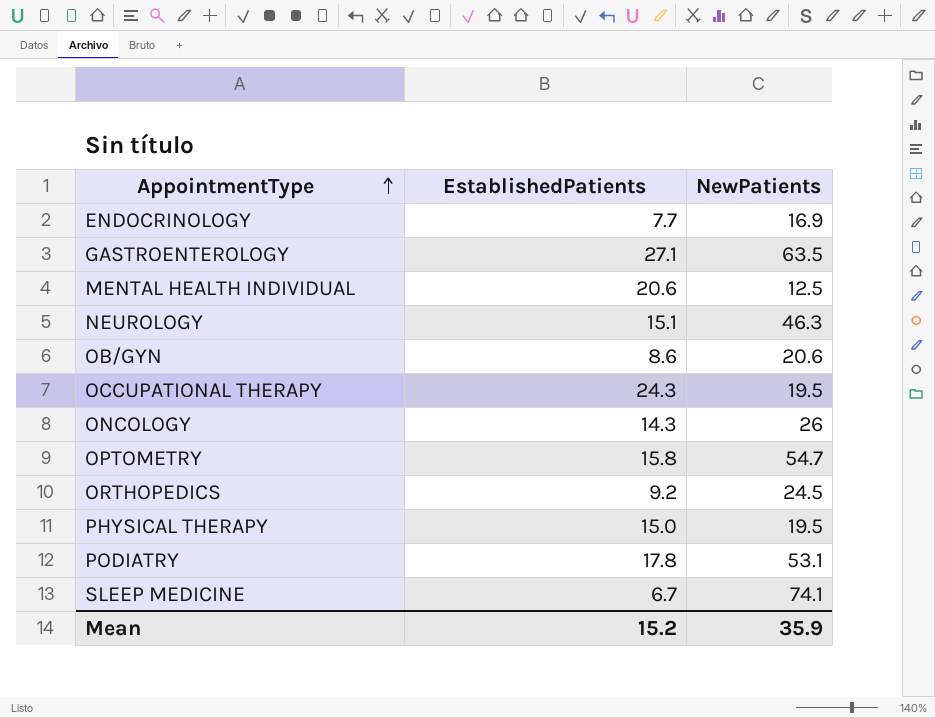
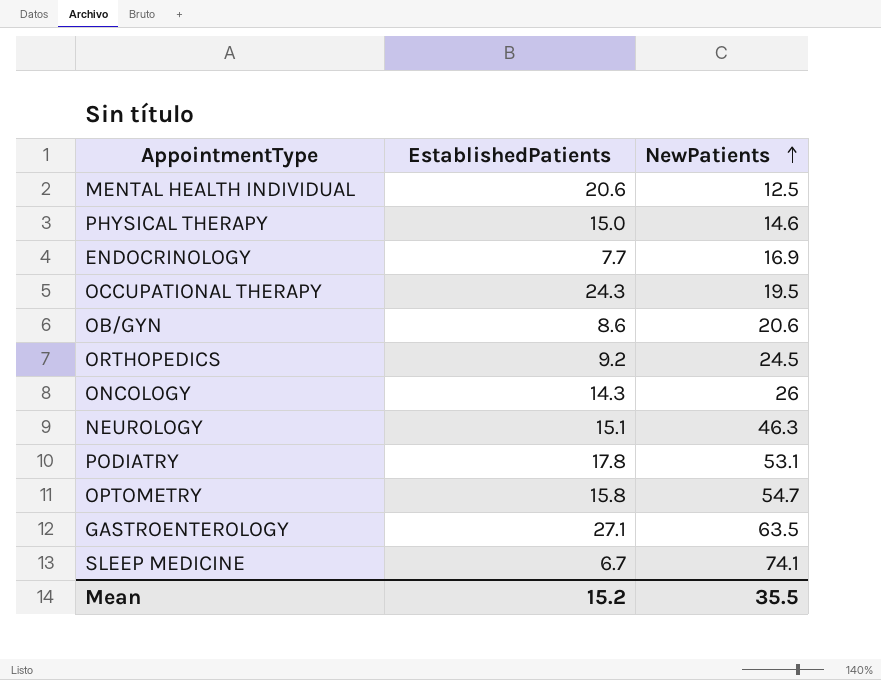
row order: AppointmentType ascending -> NewPatients ascending
PHYSICAL THERAPY | NewPatients: 19.5 -> 14.6
Mean | NewPatients: 35.9 -> 35.5

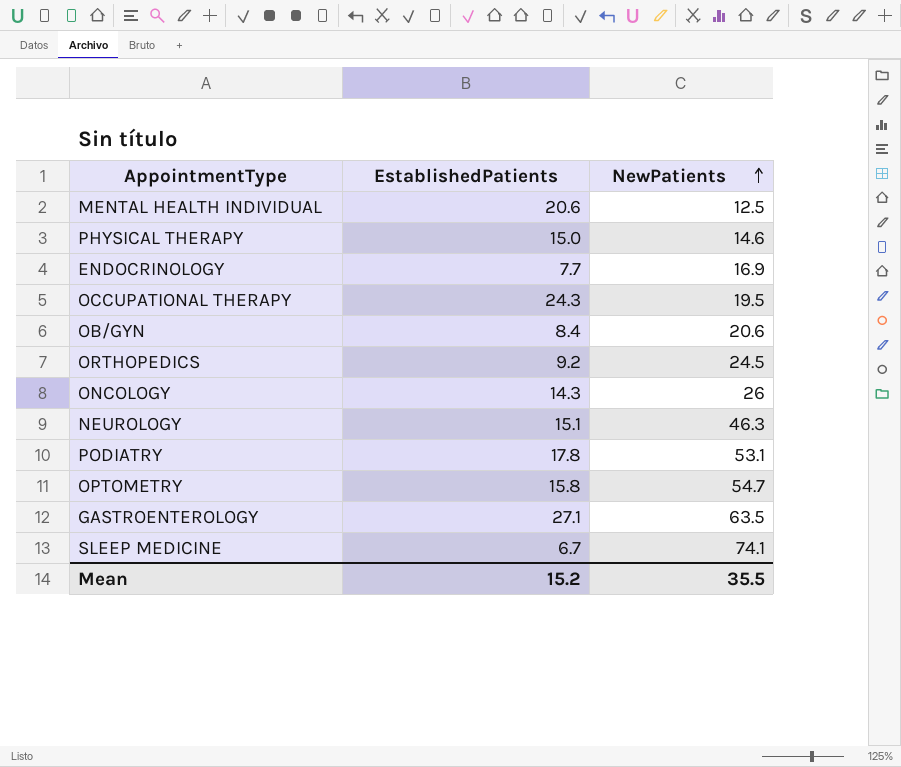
OB/GYN | EstablishedPatients: 8.6 -> 8.4

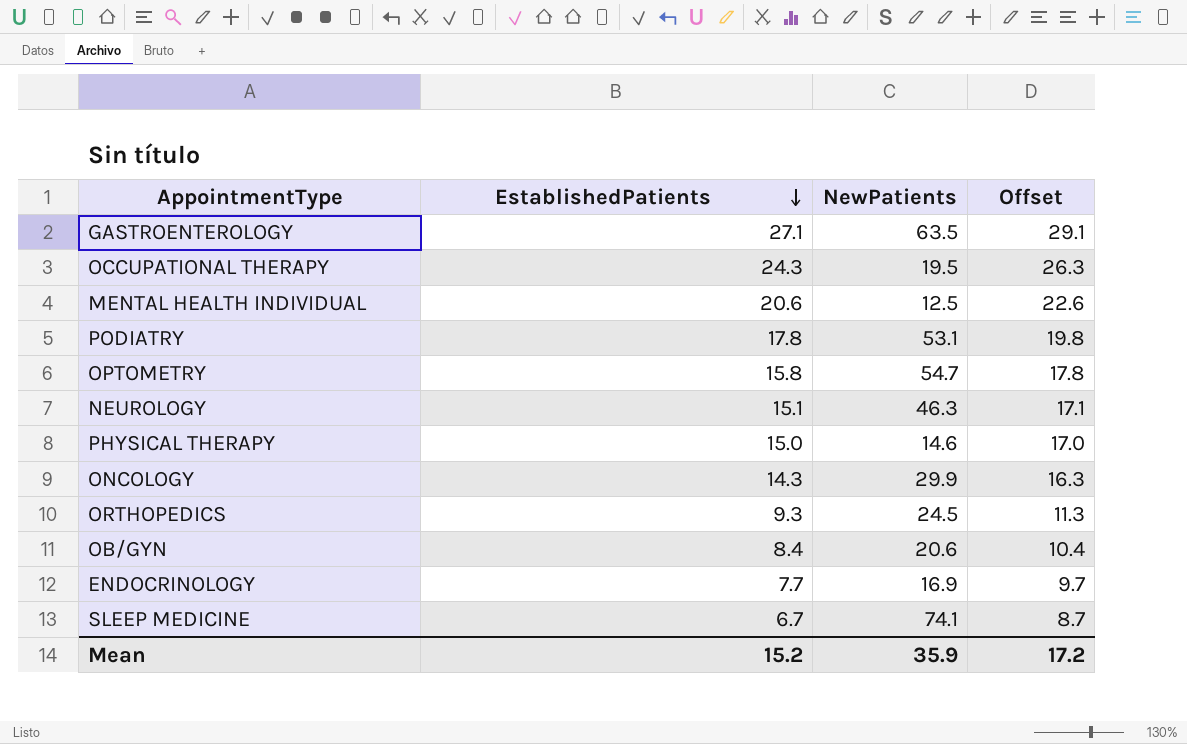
row order: NewPatients ascending -> EstablishedPatients descending
column Offset | formula: none -> [EstablishedPatients] + 2
ONCOLOGY | NewPatients: 26 -> 29.9
ORTHOPEDICS | EstablishedPatients: 9.2 -> 9.3
Mean | NewPatients: 35.5 -> 35.9

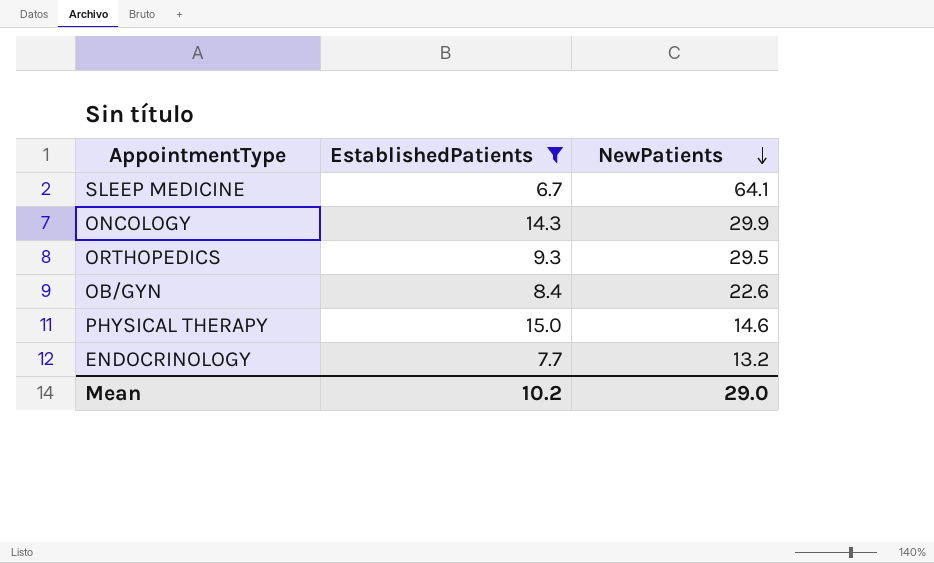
filter: none -> EstablishedPatients <= 15.0
row order: EstablishedPatients descending -> NewPatients descending
column Offset | formula: [EstablishedPatients] + 2 -> none
SLEEP MEDICINE | NewPatients: 74.1 -> 64.1
ORTHOPEDICS | NewPatients: 24.5 -> 29.5
OB/GYN | NewPatients: 20.6 -> 22.6
ENDOCRINOLOGY | NewPatients: 16.9 -> 13.2
Mean | EstablishedPatients: 15.2 -> 10.2
Mean | NewPatients: 35.9 -> 29.0

